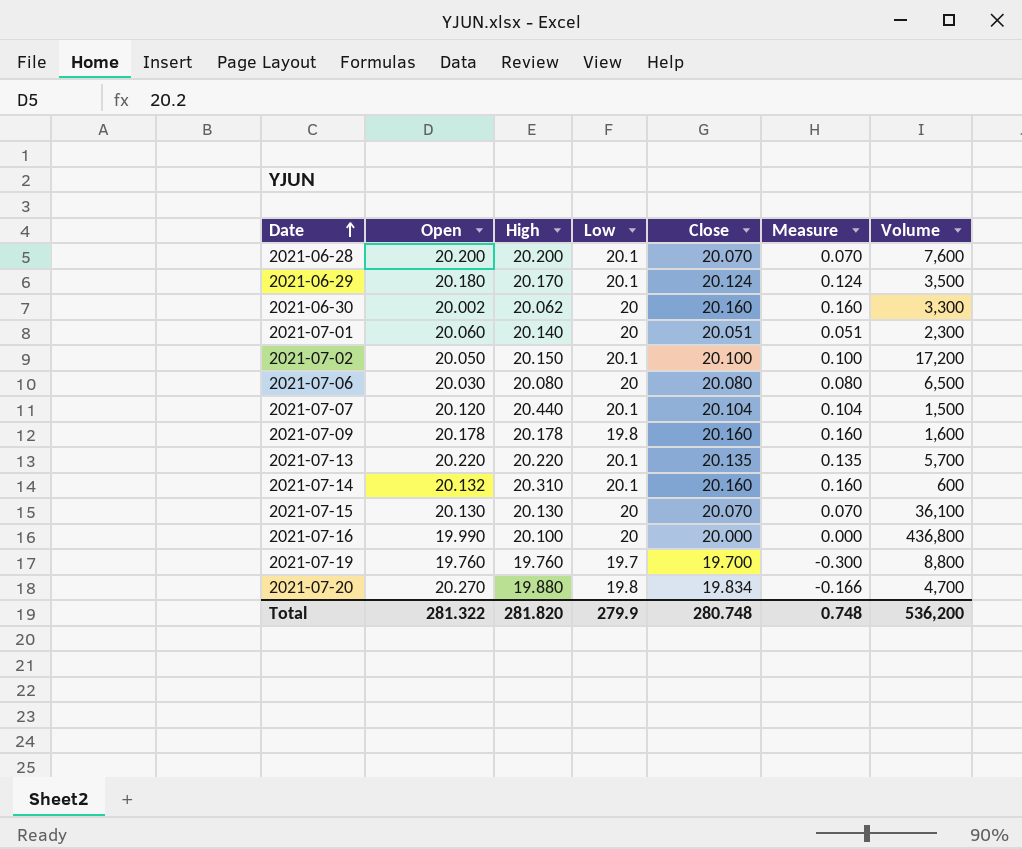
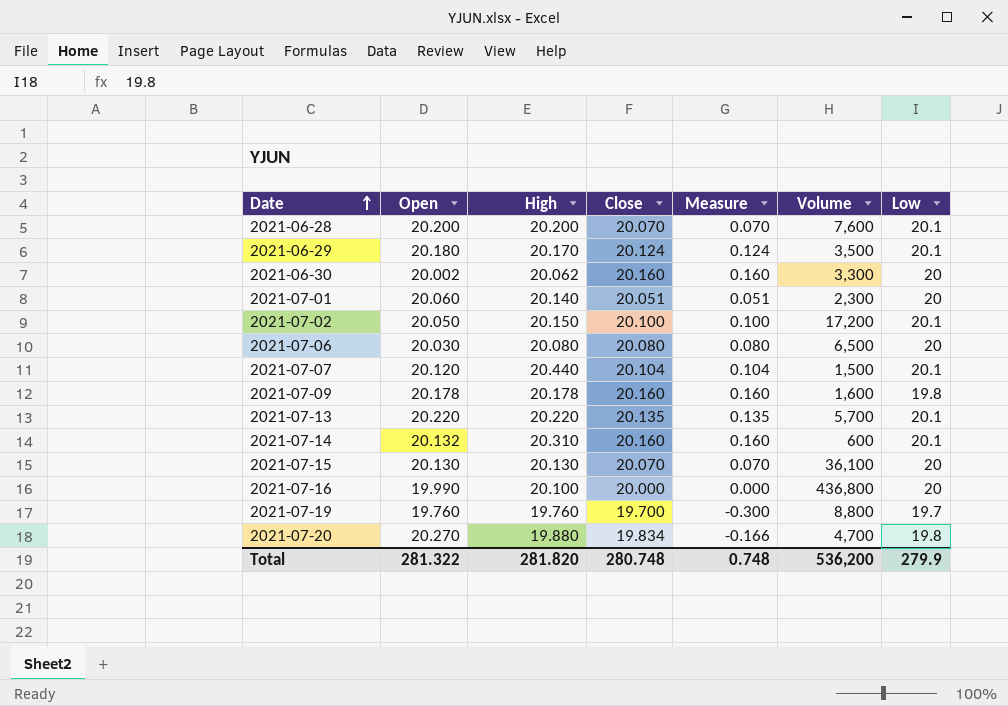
column Low | position: 4 -> 7

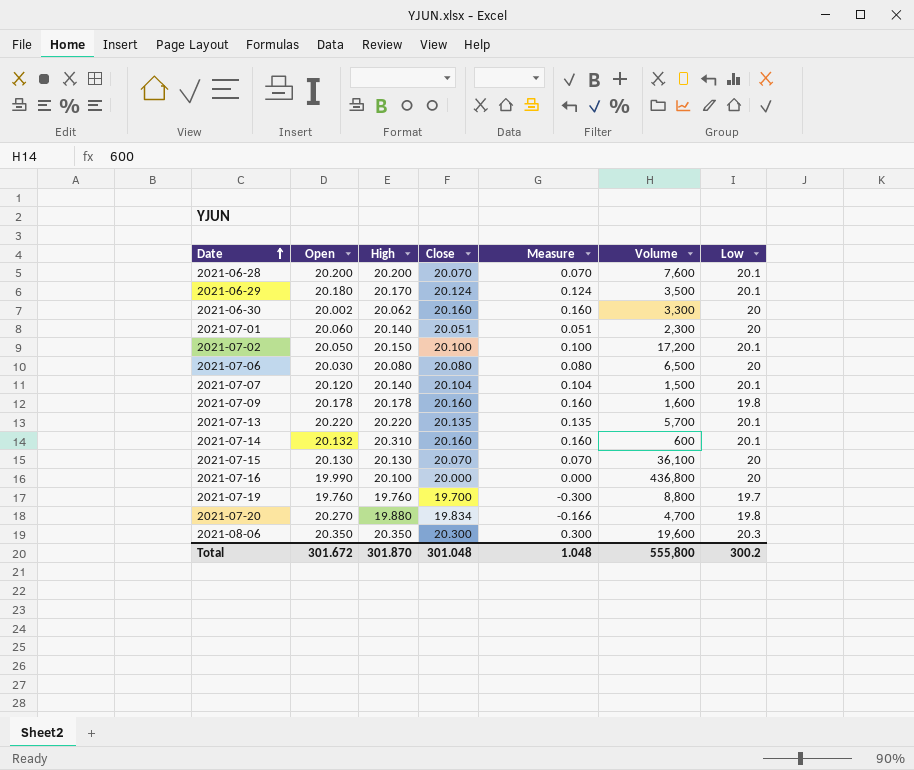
2021-07-07 | High: 20.440 -> 20.140
row 2021-08-06: none -> 20.350 | 20.350 | 20.300 | 0.300 | 19,600 | 20.3
Total | Open: 281.322 -> 301.672
Total | High: 281.820 -> 301.870
Total | Close: 280.748 -> 301.048
Total | Measure: 0.748 -> 1.048
Total | Volume: 536,200 -> 555,800
Total | Low: 279.9 -> 300.2

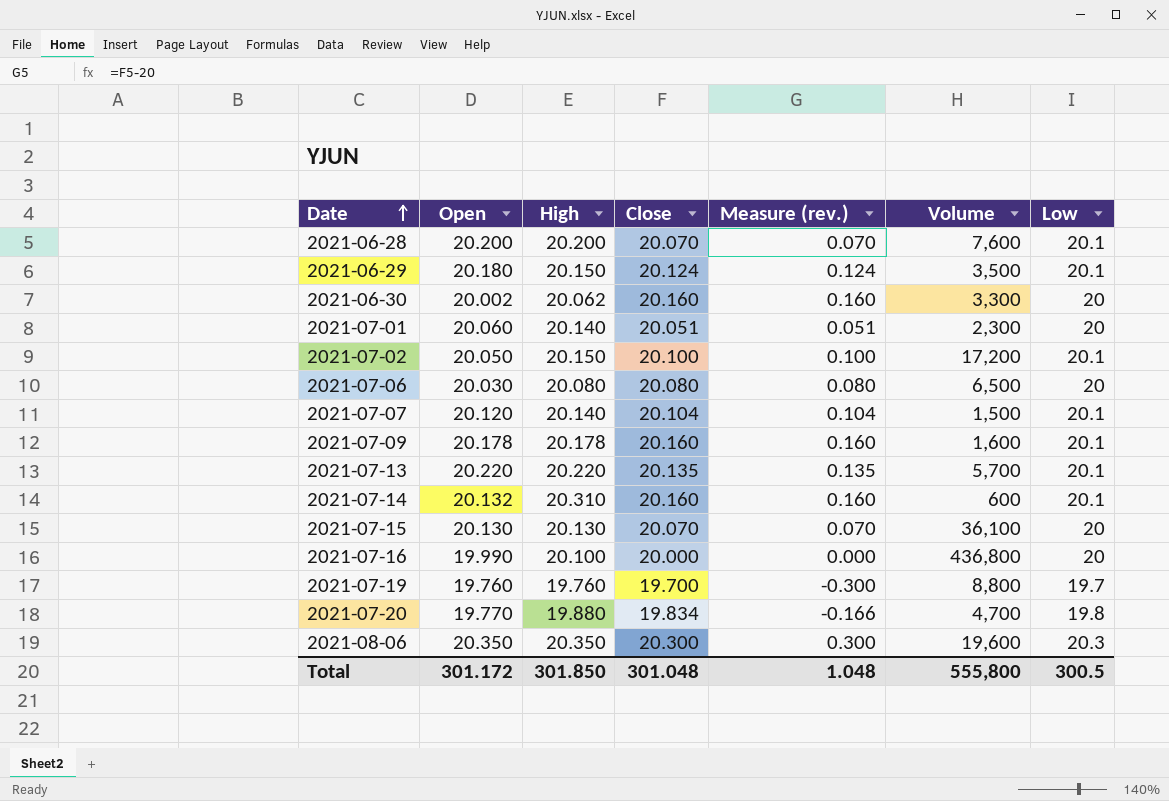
column name: Measure -> Measure (rev.)
2021-06-29 | High: 20.170 -> 20.150
2021-07-09 | Low: 19.8 -> 20.1
2021-07-20 | Open: 20.270 -> 19.770
Total | Open: 301.672 -> 301.172
Total | High: 301.870 -> 301.850
Total | Low: 300.2 -> 300.5

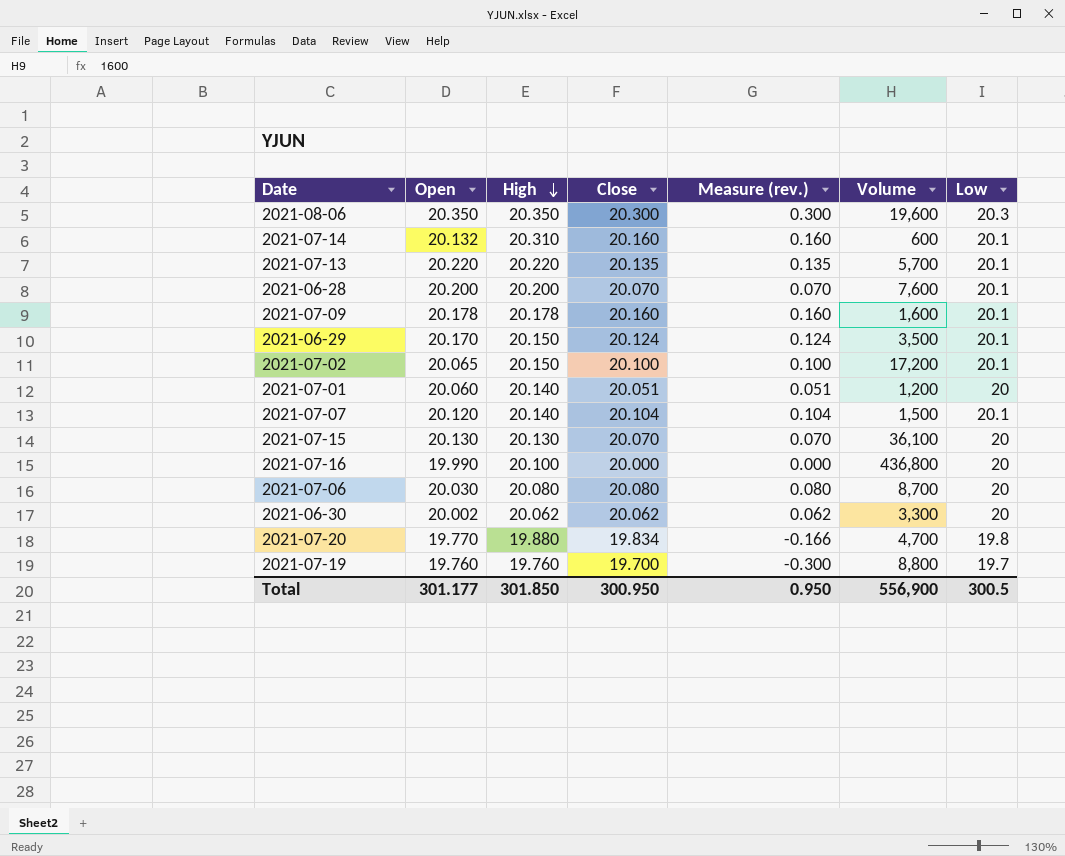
row order: Date ascending -> High descending
2021-06-29 | Open: 20.180 -> 20.170
2021-07-02 | Open: 20.050 -> 20.065
2021-07-01 | Volume: 2,300 -> 1,200
2021-07-06 | Volume: 6,500 -> 8,700
2021-06-30 | Close: 20.160 -> 20.062
2021-06-30 | Measure (rev.): 0.160 -> 0.062
Total | Open: 301.172 -> 301.177
Total | Close: 301.048 -> 300.950
Total | Measure (rev.): 1.048 -> 0.950
Total | Volume: 555,800 -> 556,900

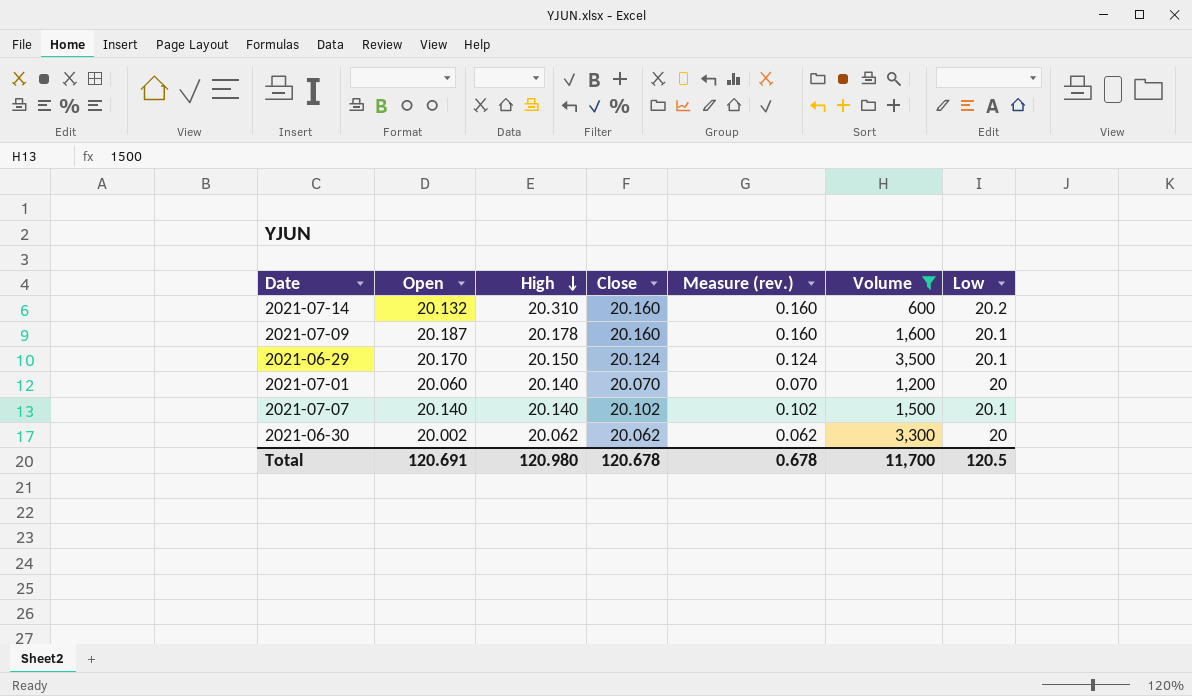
filter: none -> Volume <= 3,500
2021-07-14 | Low: 20.1 -> 20.2
2021-07-09 | Open: 20.178 -> 20.187
2021-07-01 | Close: 20.051 -> 20.070
2021-07-01 | Measure (rev.): 0.051 -> 0.070
2021-07-07 | Open: 20.120 -> 20.140
2021-07-07 | Close: 20.104 -> 20.102
2021-07-07 | Measure (rev.): 0.104 -> 0.102
Total | Open: 301.177 -> 120.691
Total | High: 301.850 -> 120.980
Total | Close: 300.950 -> 120.678
Total | Measure (rev.): 0.950 -> 0.678
Total | Volume: 556,900 -> 11,700
Total | Low: 300.5 -> 120.5

